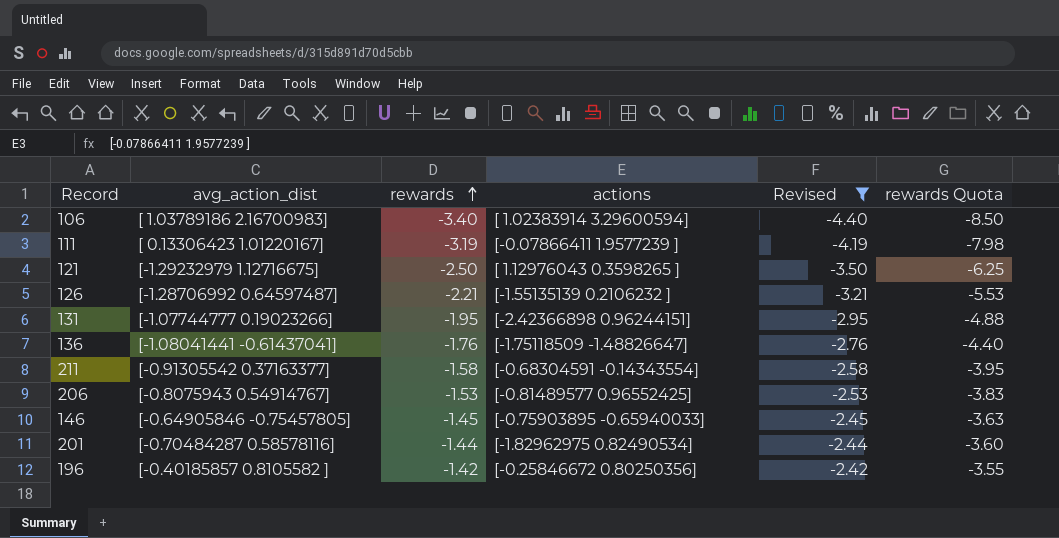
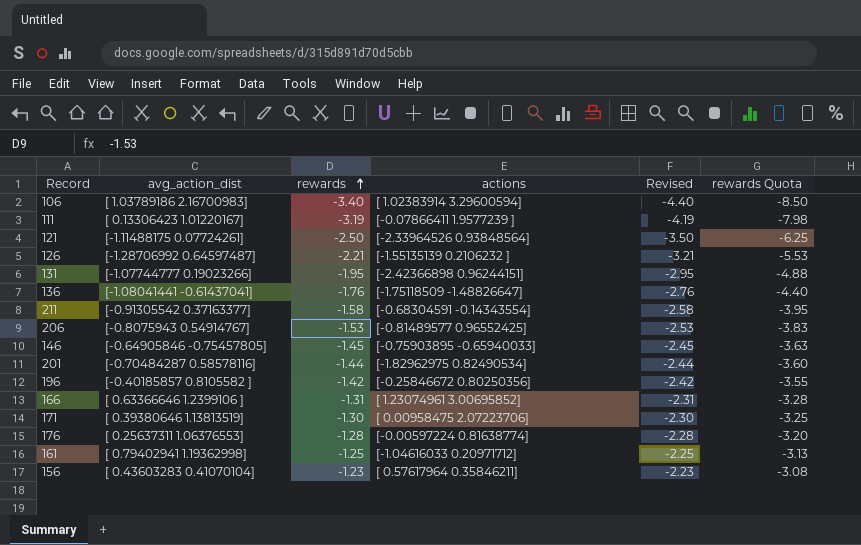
filter: Revised <= -2.42 -> none
121 | avg_action_dist: [-1.29232979 1.12716675] -> [-1.11488175 0.07724261]
121 | actions: [ 1.12976043 0.3598265 ] -> [-2.33964526 0.93848564]

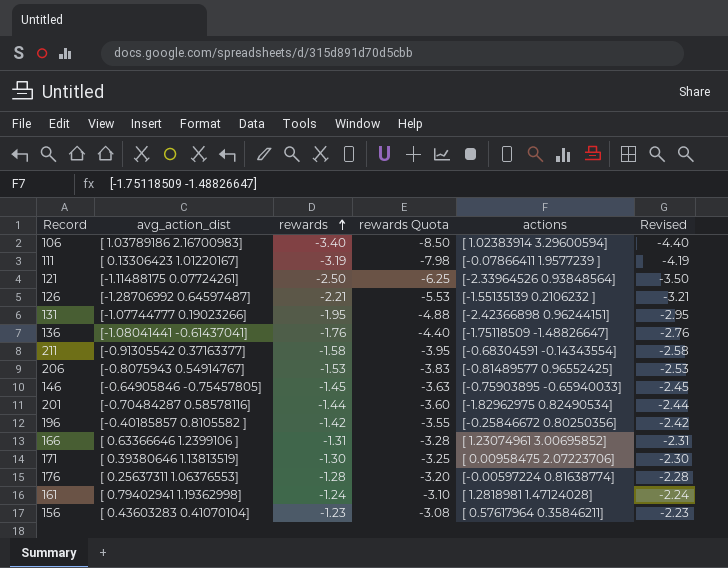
column rewards Quota | position: 6 -> 4
161 | rewards: -1.25 -> -1.24
161 | rewards Quota: -3.13 -> -3.10
161 | actions: [-1.04616033 0.20971712] -> [ 1.2818981 1.47124028]
161 | Revised: -2.25 -> -2.24

